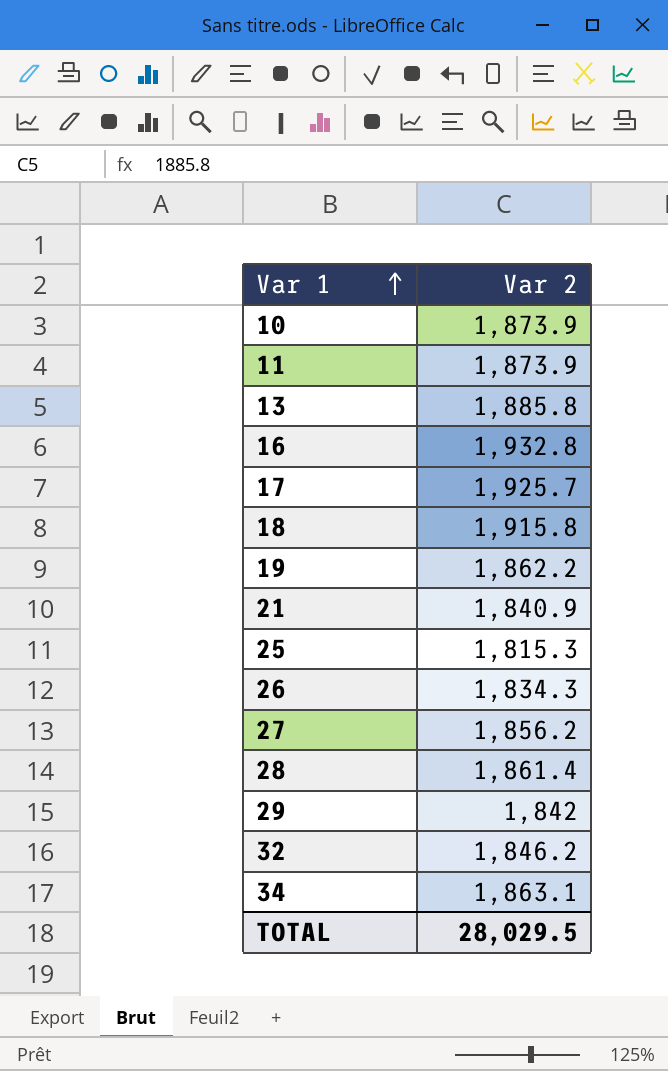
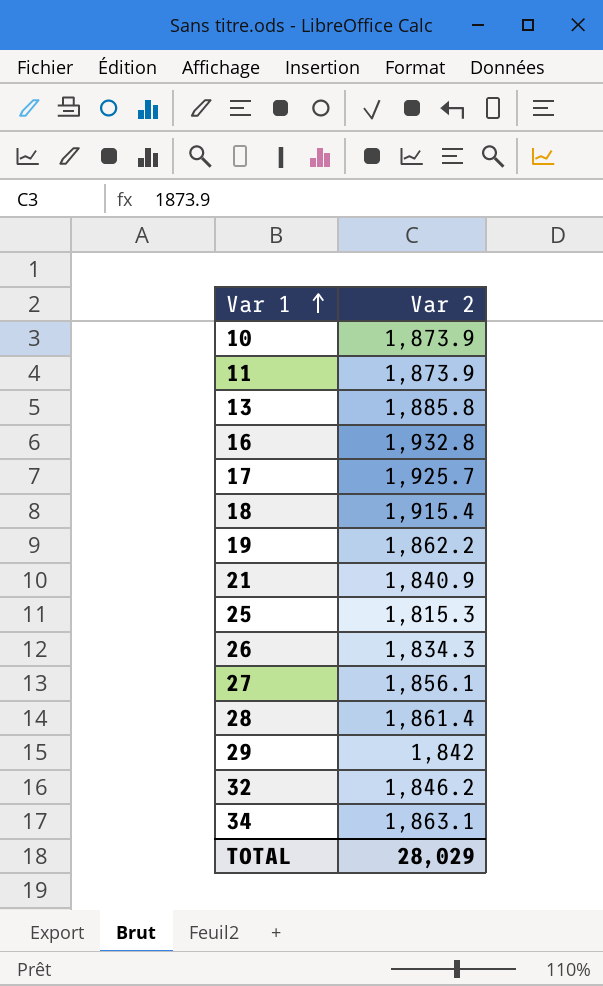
18 | Var 2: 1,915.8 -> 1,915.4
27 | Var 2: 1,856.2 -> 1,856.1
TOTAL | Var 2: 28,029.5 -> 28,029

